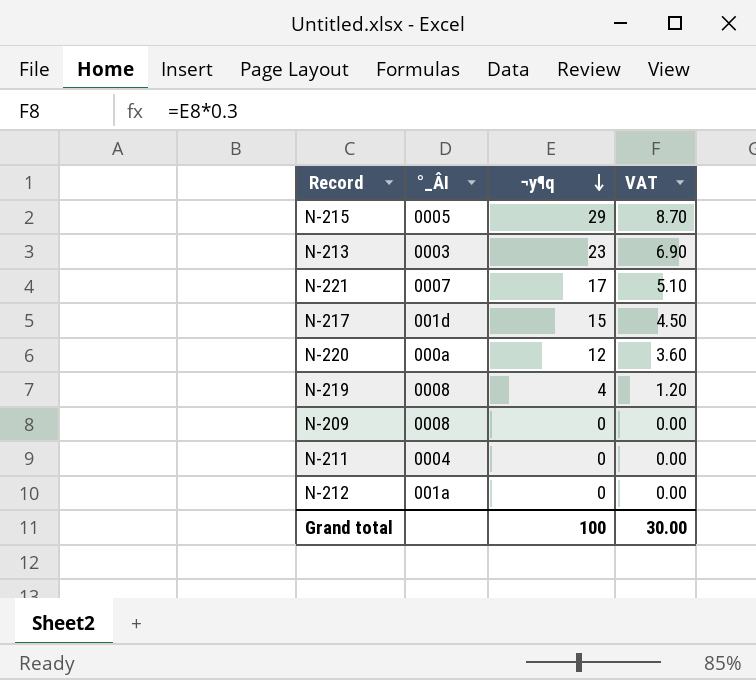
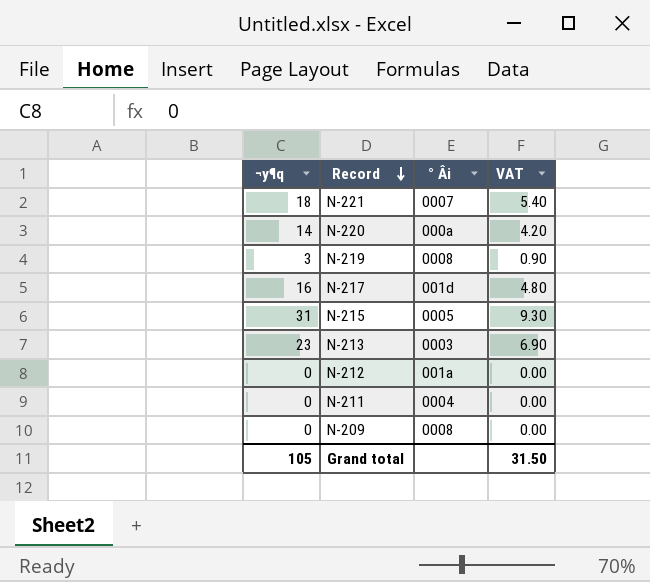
row order: ¬y¶q descending -> Record descending
column ¬y¶q | position: 3 -> 1
column name: °_ÂI -> ° Âi
N-221 | ¬y¶q: 17 -> 18
N-221 | VAT: 5.10 -> 5.40
N-220 | ¬y¶q: 12 -> 14
N-220 | VAT: 3.60 -> 4.20
N-219 | ¬y¶q: 4 -> 3
N-219 | VAT: 1.20 -> 0.90
N-217 | ¬y¶q: 15 -> 16
N-217 | VAT: 4.50 -> 4.80
N-215 | ¬y¶q: 29 -> 31
N-215 | VAT: 8.70 -> 9.30
Grand total | ¬y¶q: 100 -> 105
Grand total | VAT: 30.00 -> 31.50

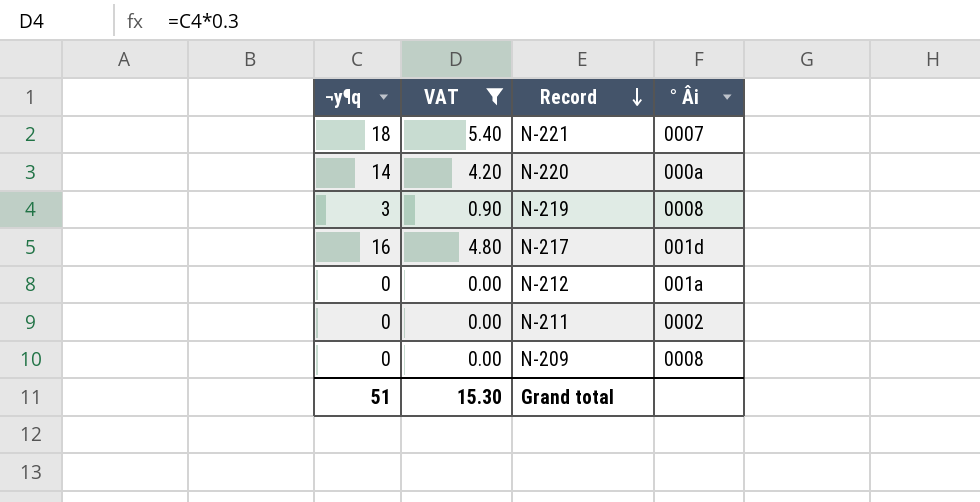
filter: none -> VAT <= 5.40
column VAT | position: 4 -> 2
N-211 | ° Âi: 0004 -> 0002
Grand total | ¬y¶q: 105 -> 51
Grand total | VAT: 31.50 -> 15.30

